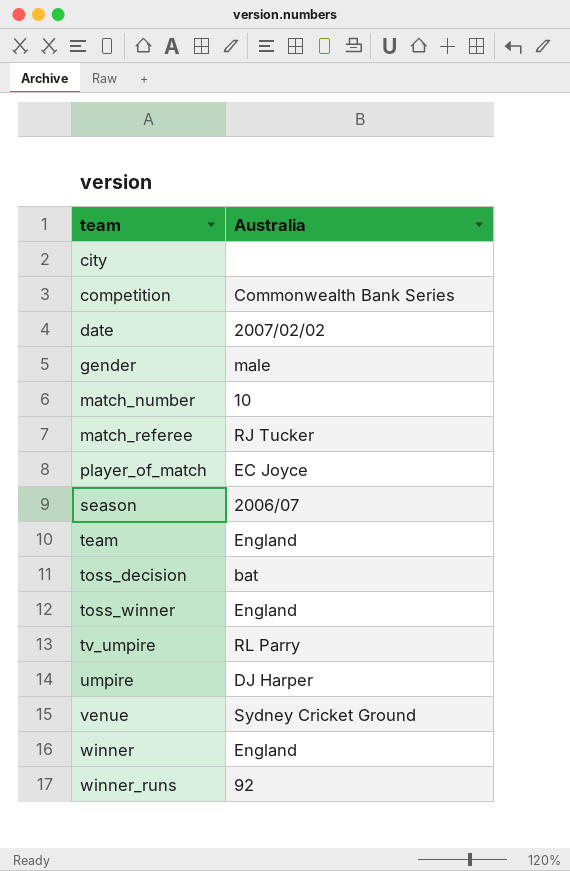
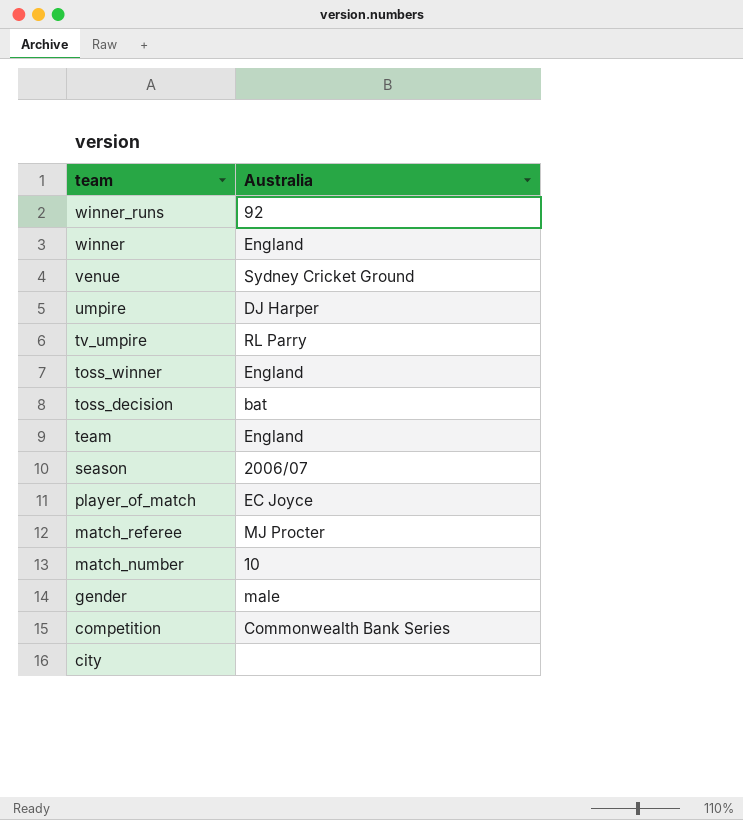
row order: team ascending -> team descending
row date: 2007/02/02 -> none
match_referee | Australia: RJ Tucker -> MJ Procter

